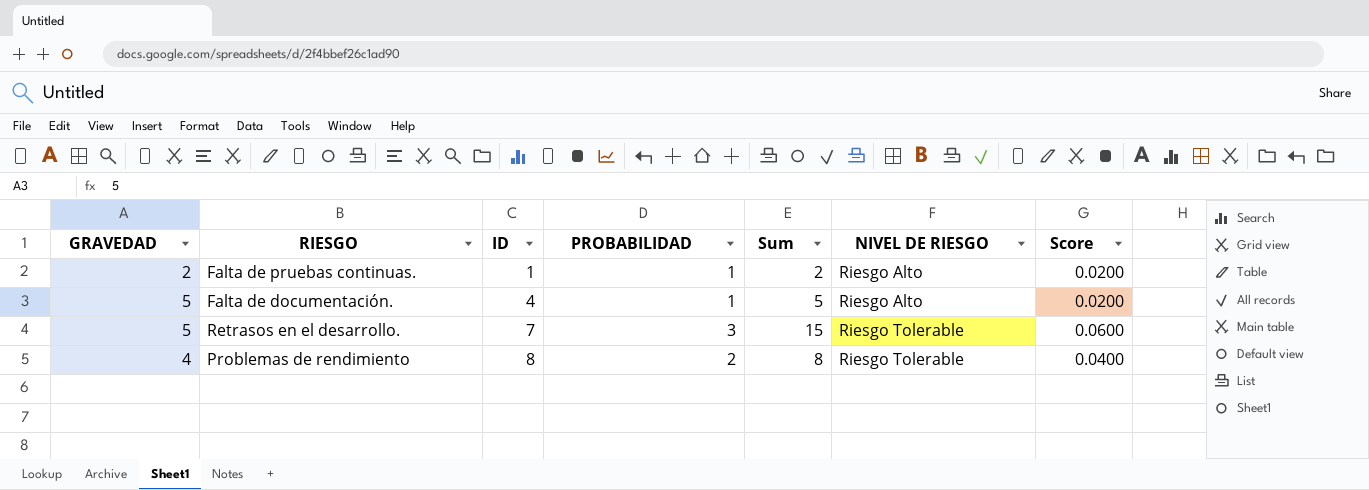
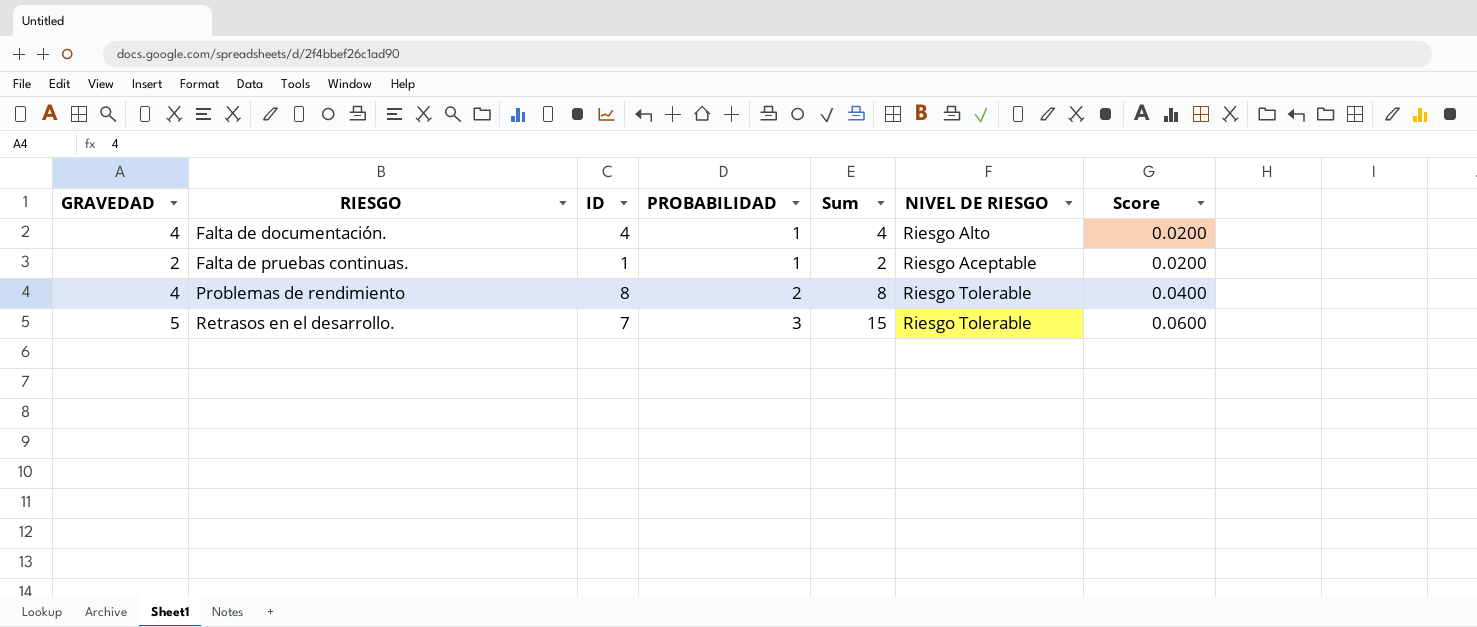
row order: ID ascending -> RIESGO ascending
Falta de documentación. | GRAVEDAD: 5 -> 4
Falta de documentación. | Sum: 5 -> 4
Falta de pruebas continuas. | NIVEL DE RIESGO: Riesgo Alto -> Riesgo Aceptable

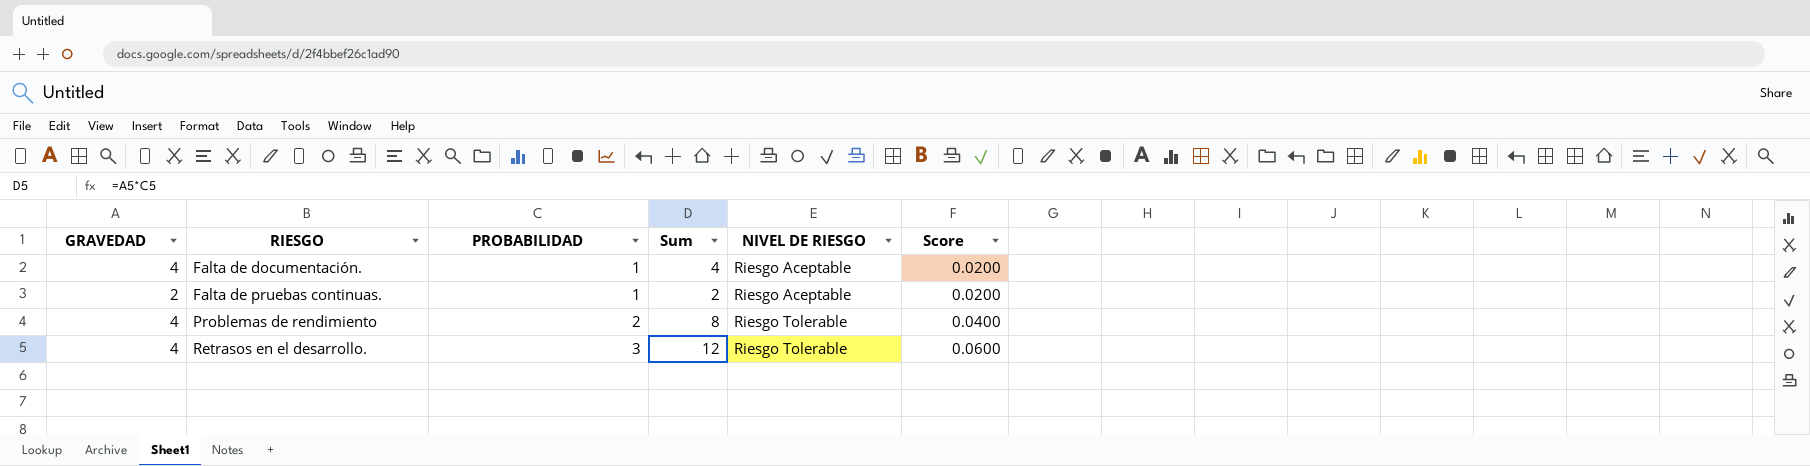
column ID | position: 3 -> none
Falta de documentación. | NIVEL DE RIESGO: Riesgo Alto -> Riesgo Aceptable
Retrasos en el desarrollo. | GRAVEDAD: 5 -> 4
Retrasos en el desarrollo. | Sum: 15 -> 12

